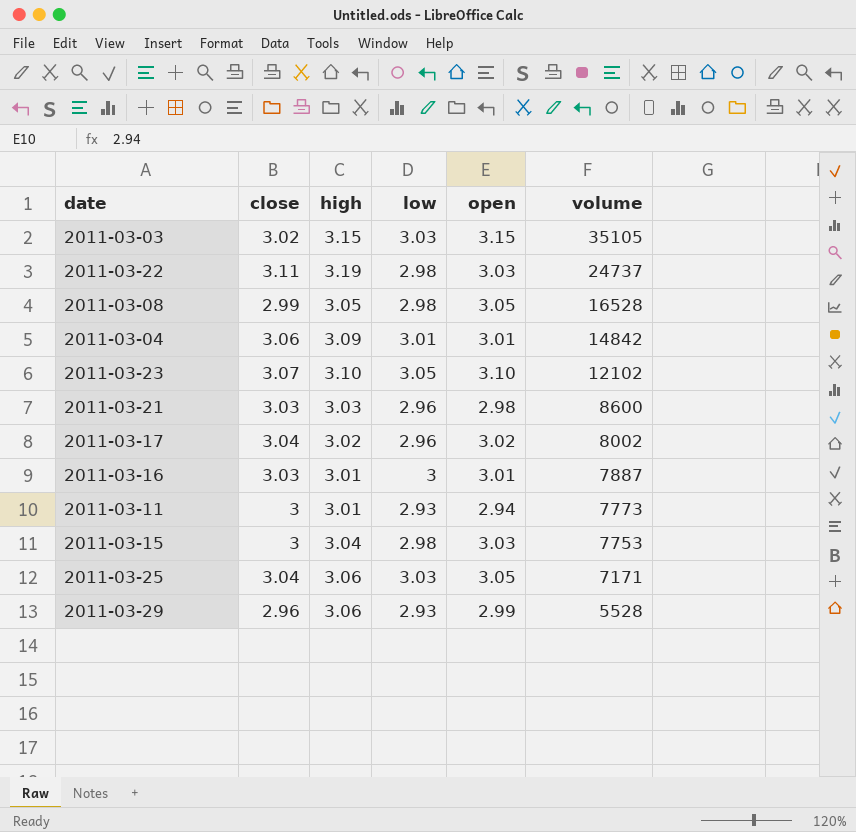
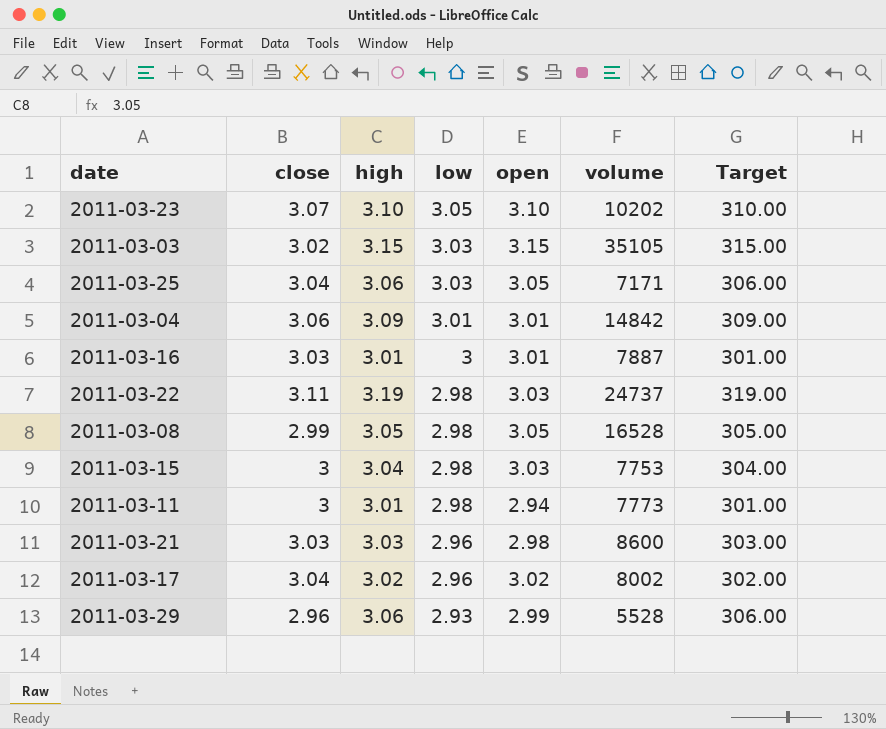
row order: volume descending -> low descending
column Target | formula: none -> [high] * 100
2011-03-23 | volume: 12102 -> 10202
2011-03-11 | low: 2.93 -> 2.98

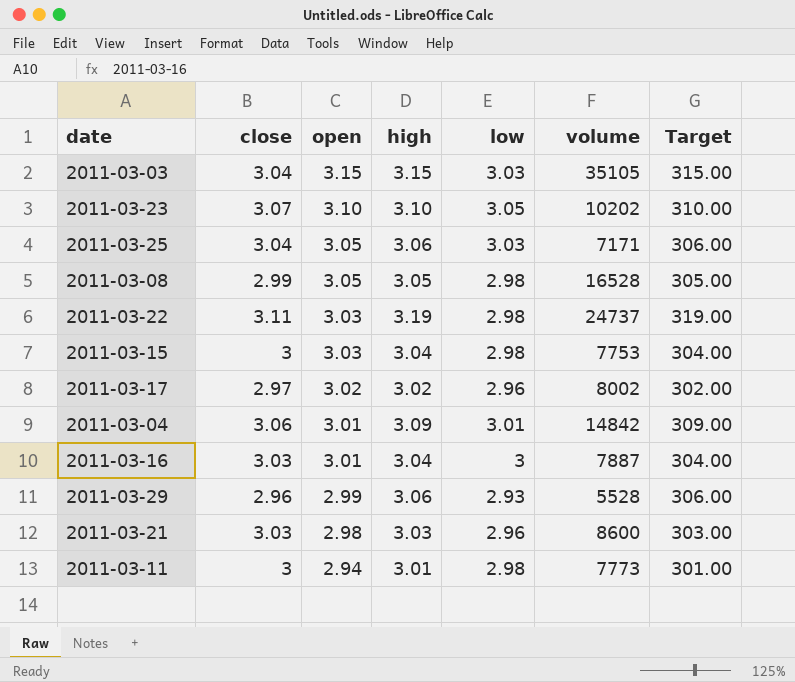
row order: low descending -> open descending
column open | position: 5 -> 3
2011-03-03 | close: 3.02 -> 3.04
2011-03-17 | close: 3.04 -> 2.97
2011-03-16 | high: 3.01 -> 3.04
2011-03-16 | Target: 301.00 -> 304.00

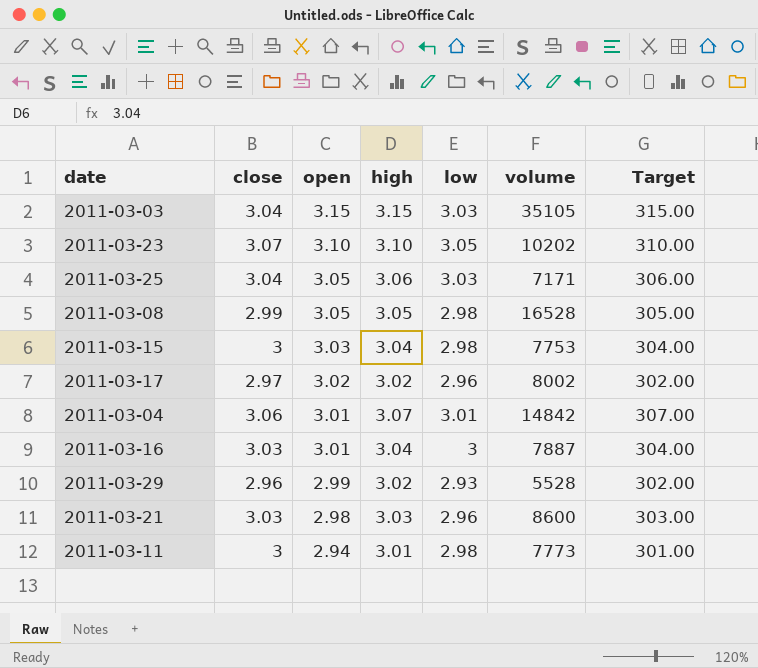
row 2011-03-22: 3.11 | 3.03 | 3.19 | 2.98 | 24737 | 319.00 -> none
2011-03-04 | high: 3.09 -> 3.07
2011-03-04 | Target: 309.00 -> 307.00
2011-03-29 | high: 3.06 -> 3.02
2011-03-29 | Target: 306.00 -> 302.00

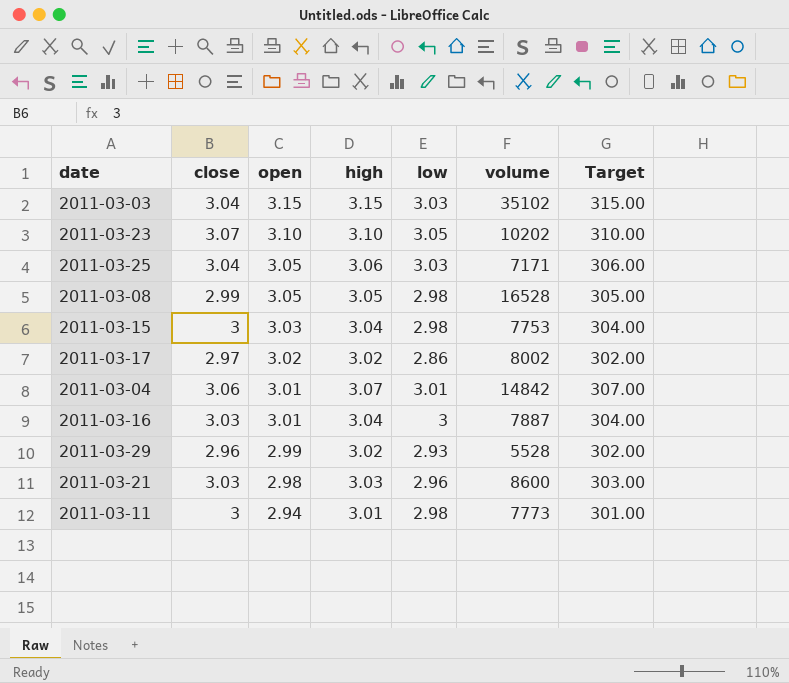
2011-03-03 | volume: 35105 -> 35102
2011-03-17 | low: 2.96 -> 2.86

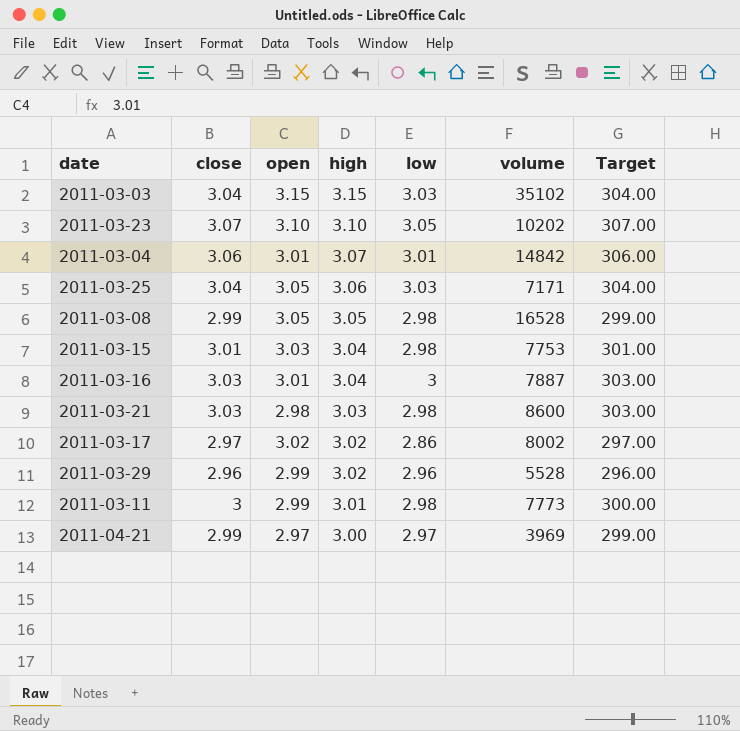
row order: open descending -> high descending
column Target | formula: [high] * 100 -> [close] * 100
2011-03-15 | close: 3 -> 3.01
2011-03-21 | low: 2.96 -> 2.98
2011-03-29 | low: 2.93 -> 2.96
2011-03-11 | open: 2.94 -> 2.99
row 2011-04-21: none -> 2.99 | 2.97 | 3.00 | 2.97 | 3969 | 299.00

